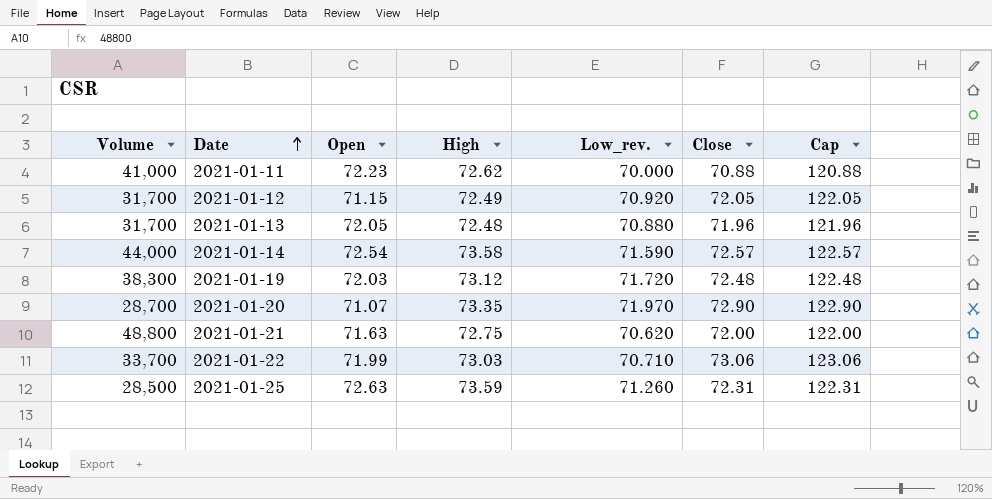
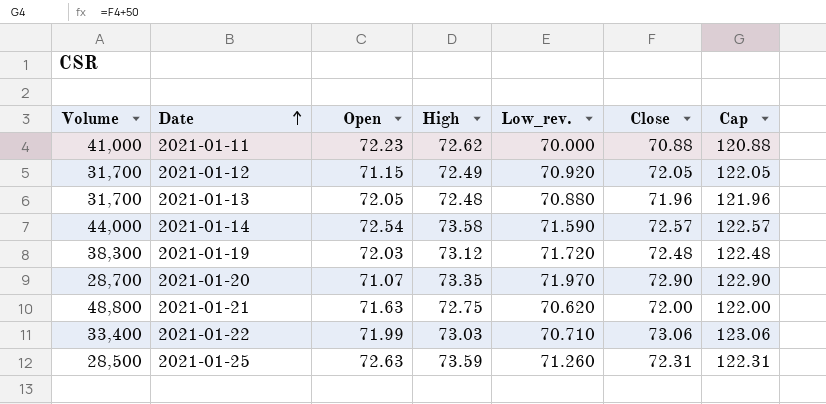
2021-01-22 | Volume: 33,700 -> 33,400

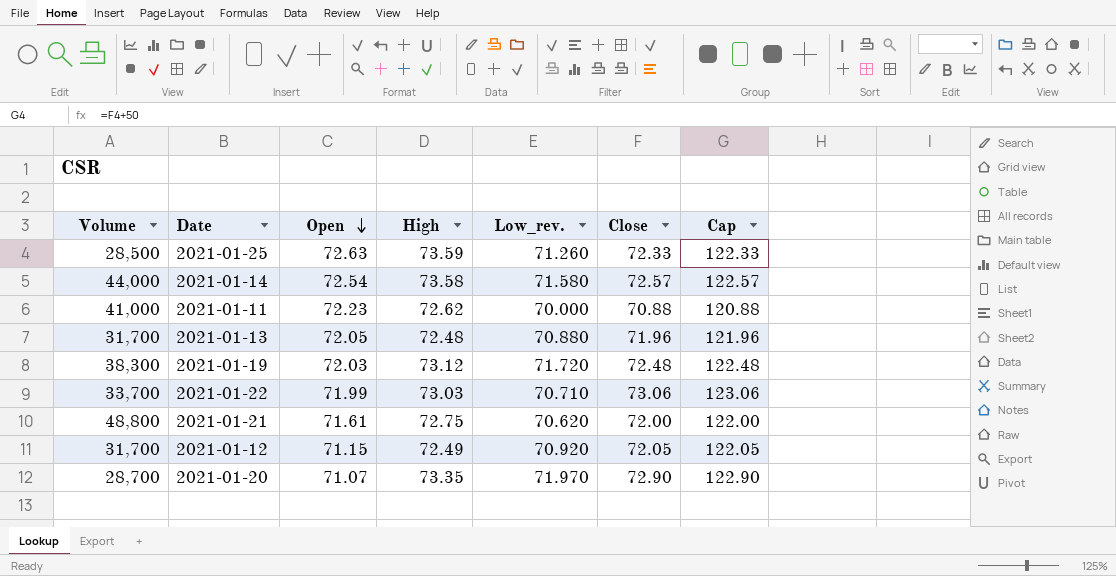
row order: Date ascending -> Open descending
2021-01-25 | Close: 72.31 -> 72.33
2021-01-25 | Cap: 122.31 -> 122.33
2021-01-14 | Low_rev.: 71.590 -> 71.580
2021-01-22 | Volume: 33,400 -> 33,700
2021-01-21 | Open: 71.63 -> 71.61

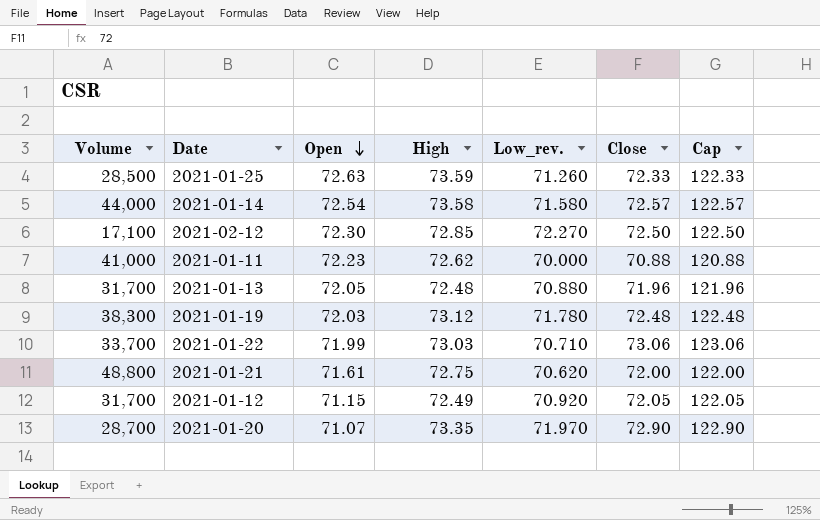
row 2021-02-12: none -> 17,100 | 72.30 | 72.85 | 72.270 | 72.50 | 122.50
2021-01-19 | Low_rev.: 71.720 -> 71.780

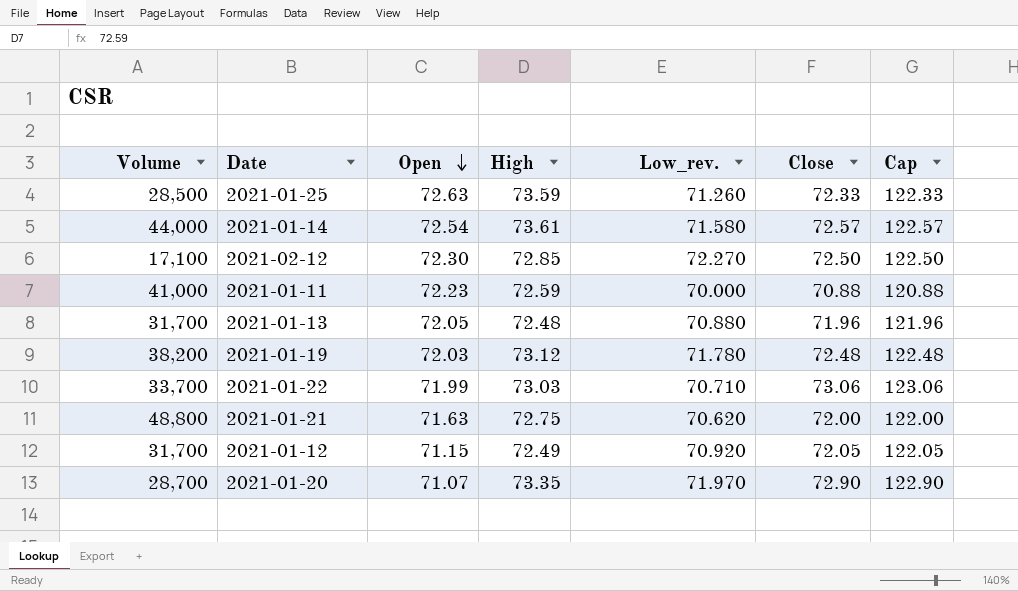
2021-01-14 | High: 73.58 -> 73.61
2021-01-11 | High: 72.62 -> 72.59
2021-01-19 | Volume: 38,300 -> 38,200
2021-01-21 | Open: 71.61 -> 71.63

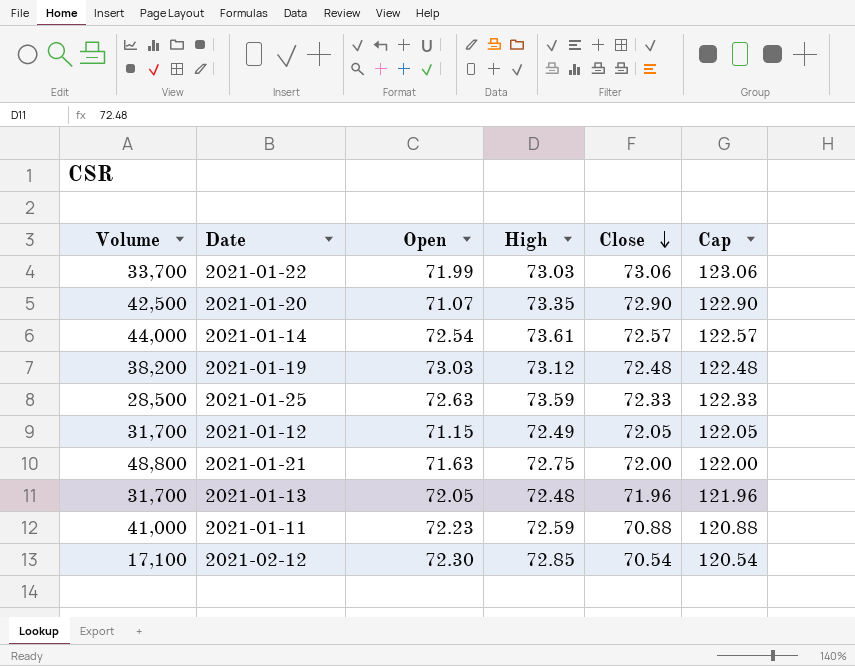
row order: Open descending -> Close descending
column Low_rev. | position: 5 -> none
2021-01-20 | Volume: 28,700 -> 42,500
2021-01-19 | Open: 72.03 -> 73.03
2021-02-12 | Close: 72.50 -> 70.54
2021-02-12 | Cap: 122.50 -> 120.54

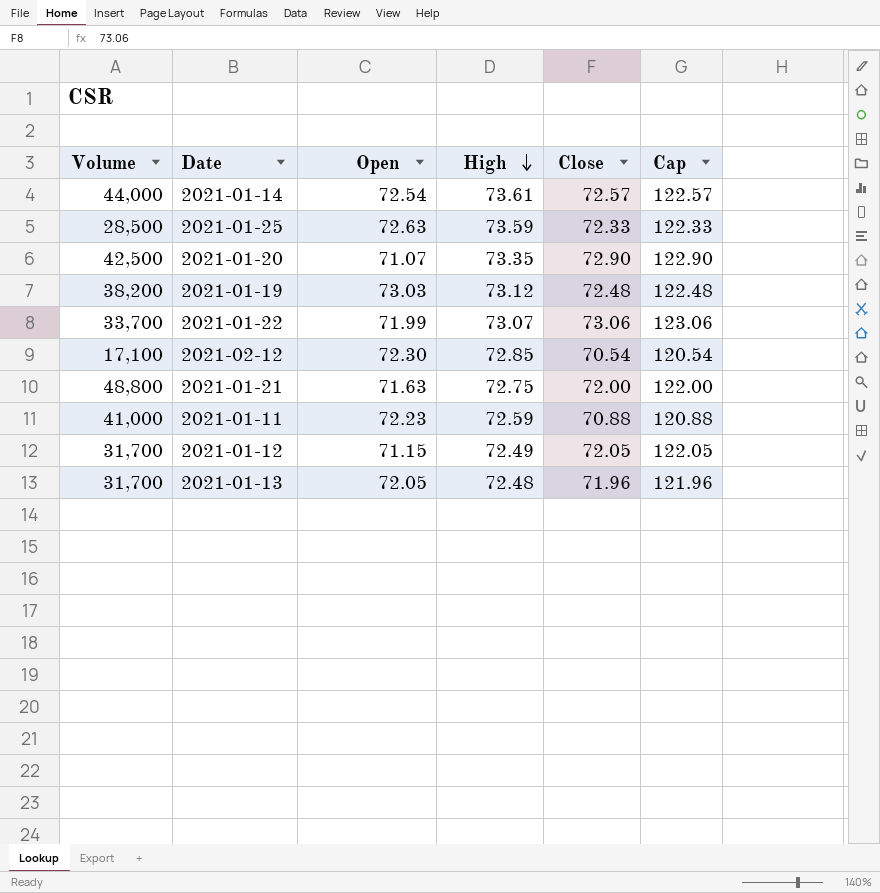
row order: Close descending -> High descending
2021-01-22 | High: 73.03 -> 73.07

